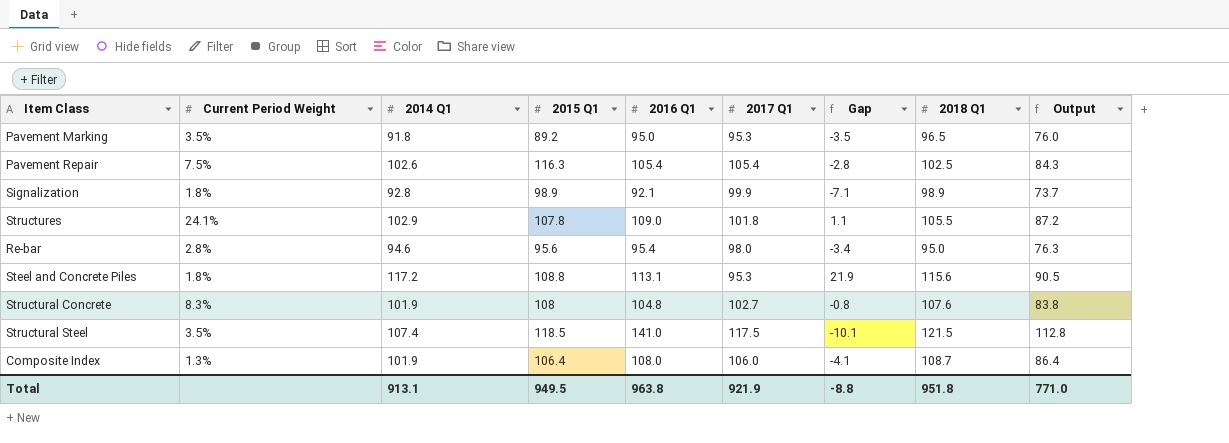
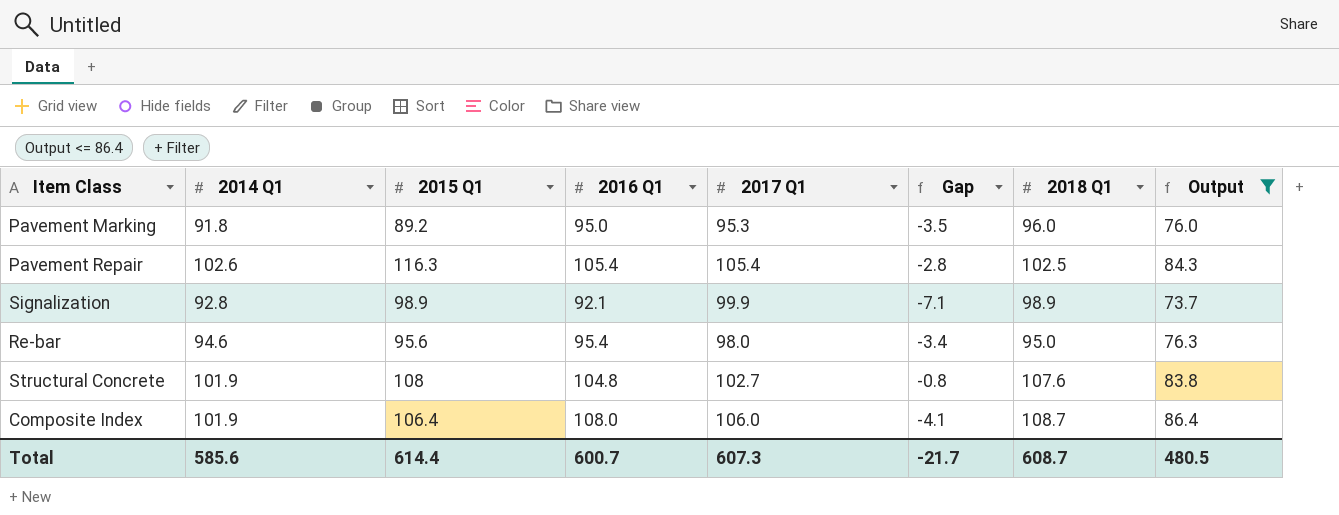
filter: none -> Output <= 86.4
column Current Period Weight | position: 2 -> none
Pavement Marking | 2018 Q1: 96.5 -> 96.0
Total | 2014 Q1: 913.1 -> 585.6
Total | 2015 Q1: 949.5 -> 614.4
Total | 2016 Q1: 963.8 -> 600.7
Total | 2017 Q1: 921.9 -> 607.3
Total | Gap: -8.8 -> -21.7
Total | 2018 Q1: 951.8 -> 608.7
Total | Output: 771.0 -> 480.5

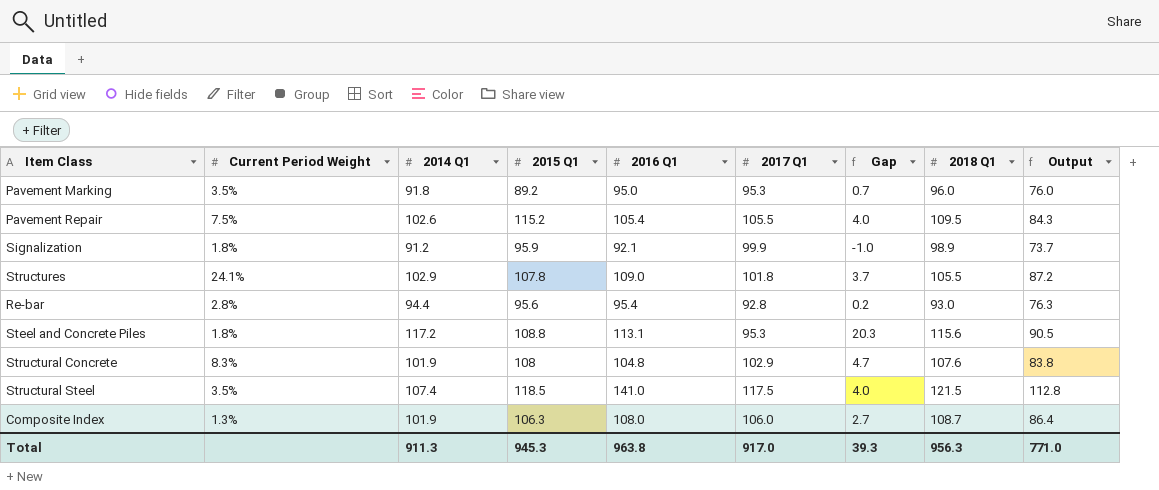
filter: Output <= 86.4 -> none
column Current Period Weight | position: none -> 2
column Gap | formula: [2014 Q1] - [2017 Q1] -> [2018 Q1] - [2017 Q1]
Pavement Repair | 2015 Q1: 116.3 -> 115.2
Pavement Repair | 2017 Q1: 105.4 -> 105.5
Pavement Repair | 2018 Q1: 102.5 -> 109.5
Signalization | 2014 Q1: 92.8 -> 91.2
Signalization | 2015 Q1: 98.9 -> 95.9
Re-bar | 2014 Q1: 94.6 -> 94.4
Re-bar | 2017 Q1: 98.0 -> 92.8
Re-bar | 2018 Q1: 95.0 -> 93.0
Structural Concrete | 2017 Q1: 102.7 -> 102.9
Composite Index | 2015 Q1: 106.4 -> 106.3
Total | 2014 Q1: 585.6 -> 911.3
Total | 2015 Q1: 614.4 -> 945.3
Total | 2016 Q1: 600.7 -> 963.8
Total | 2017 Q1: 607.3 -> 917.0
Total | Gap: -21.7 -> 39.3
Total | 2018 Q1: 608.7 -> 956.3
Total | Output: 480.5 -> 771.0

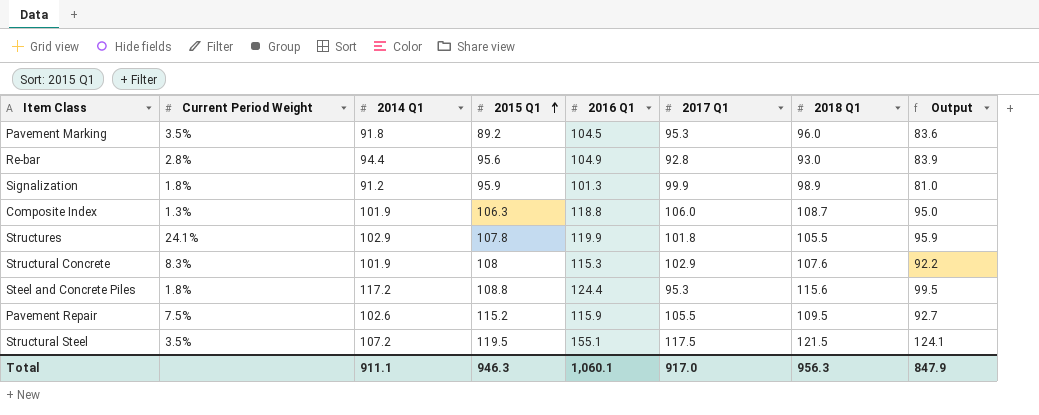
row order: none -> 2015 Q1 ascending
column Gap | formula: [2018 Q1] - [2017 Q1] -> none
Pavement Marking | 2016 Q1: 95.0 -> 104.5
Pavement Marking | Output: 76.0 -> 83.6
Re-bar | 2016 Q1: 95.4 -> 104.9
Re-bar | Output: 76.3 -> 83.9
Signalization | 2016 Q1: 92.1 -> 101.3
Signalization | Output: 73.7 -> 81.0
Composite Index | 2016 Q1: 108.0 -> 118.8
Composite Index | Output: 86.4 -> 95.0
Structures | 2016 Q1: 109.0 -> 119.9
Structures | Output: 87.2 -> 95.9
Structural Concrete | 2016 Q1: 104.8 -> 115.3
Structural Concrete | Output: 83.8 -> 92.2
Steel and Concrete Piles | 2016 Q1: 113.1 -> 124.4
Steel and Concrete Piles | Output: 90.5 -> 99.5
Pavement Repair | 2016 Q1: 105.4 -> 115.9
Pavement Repair | Output: 84.3 -> 92.7
Structural Steel | 2014 Q1: 107.4 -> 107.2
Structural Steel | 2015 Q1: 118.5 -> 119.5
Structural Steel | 2016 Q1: 141.0 -> 155.1
Structural Steel | Output: 112.8 -> 124.1
Total | 2014 Q1: 911.3 -> 911.1
Total | 2015 Q1: 945.3 -> 946.3
Total | 2016 Q1: 963.8 -> 1,060.1
Total | Output: 771.0 -> 847.9

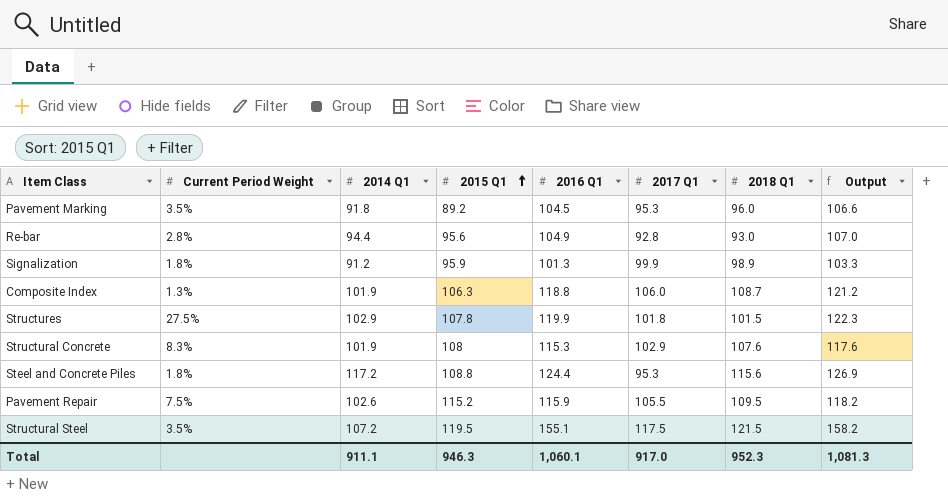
column Output | formula: [2016 Q1] * 0.8 -> [2016 Q1] * 1.02
Structures | Current Period Weight: 24.1% -> 27.5%
Structures | 2018 Q1: 105.5 -> 101.5
Total | 2018 Q1: 956.3 -> 952.3
Total | Output: 847.9 -> 1,081.3

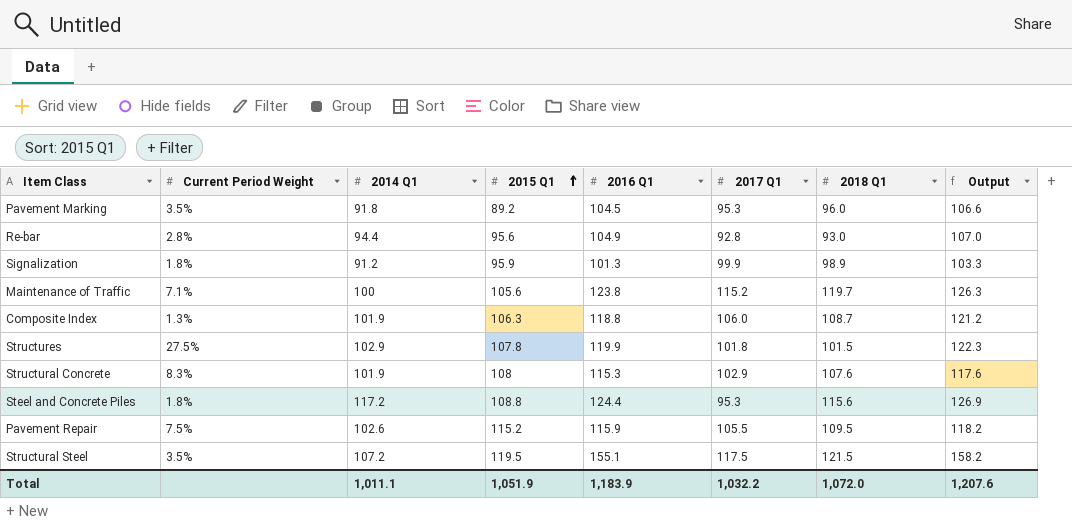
row Maintenance of Traffic: none -> 7.1% | 100 | 105.6 | 123.8 | 115.2 | 119.7 | 126.3
Total | 2014 Q1: 911.1 -> 1,011.1
Total | 2015 Q1: 946.3 -> 1,051.9
Total | 2016 Q1: 1,060.1 -> 1,183.9
Total | 2017 Q1: 917.0 -> 1,032.2
Total | 2018 Q1: 952.3 -> 1,072.0
Total | Output: 1,081.3 -> 1,207.6

